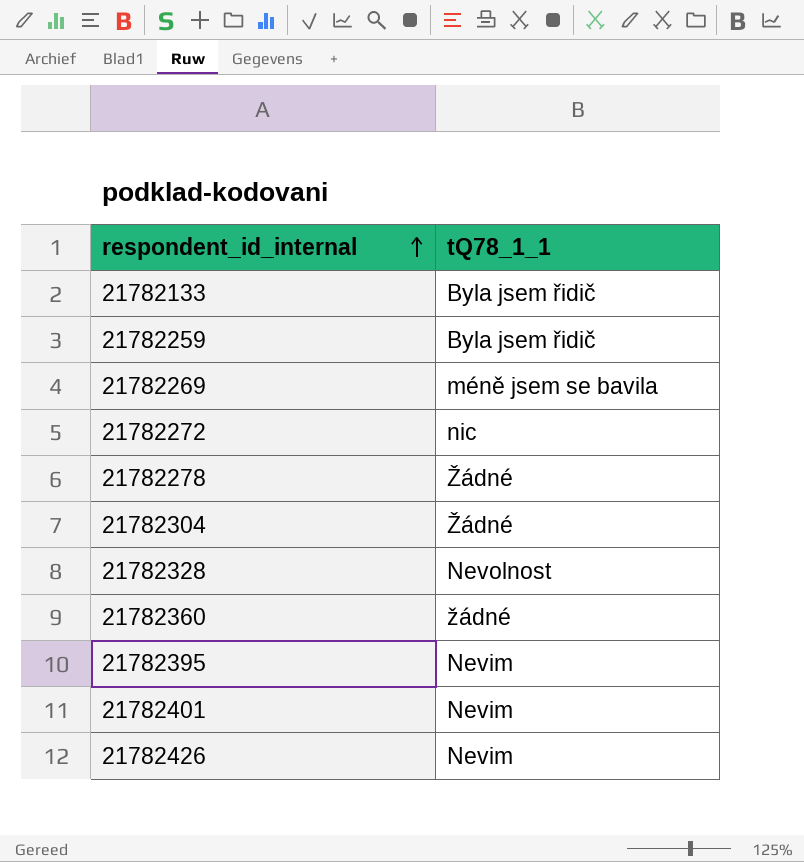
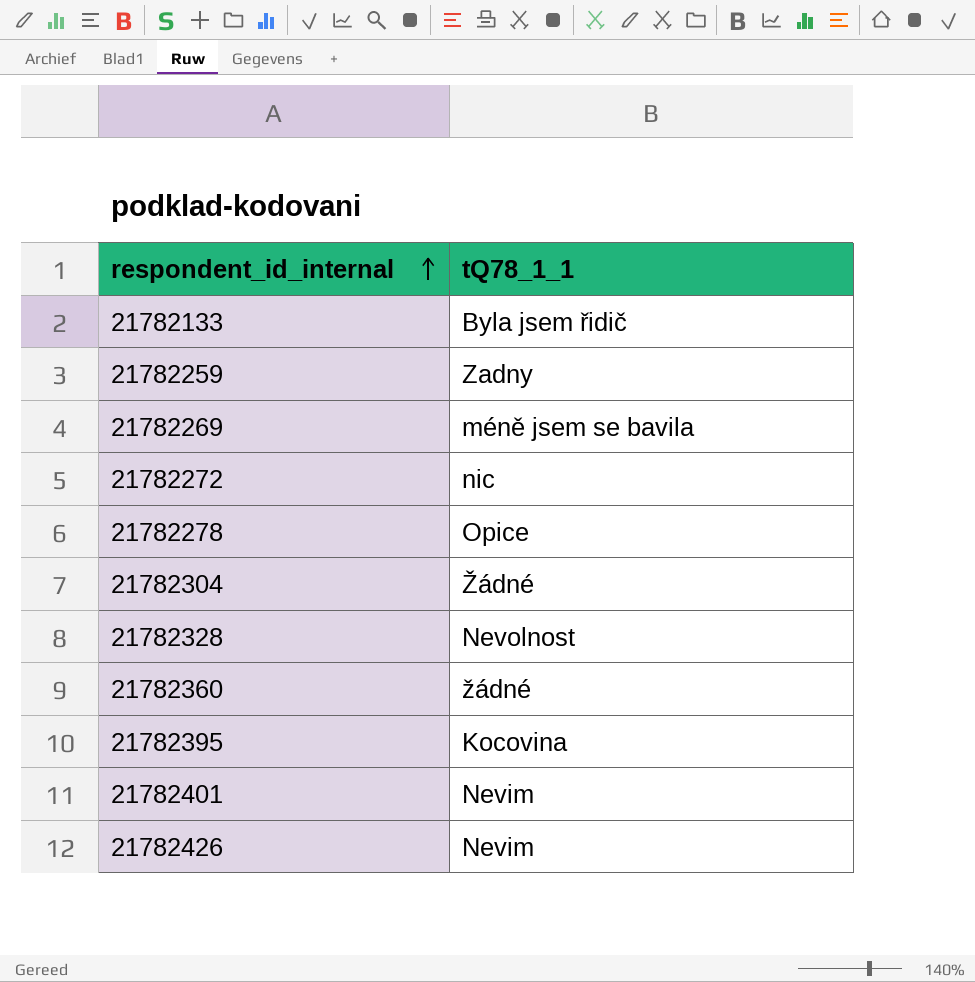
21782259 | tQ78_1_1: Byla jsem řidič -> Zadny
21782278 | tQ78_1_1: Žádné -> Opice
21782395 | tQ78_1_1: Nevim -> Kocovina

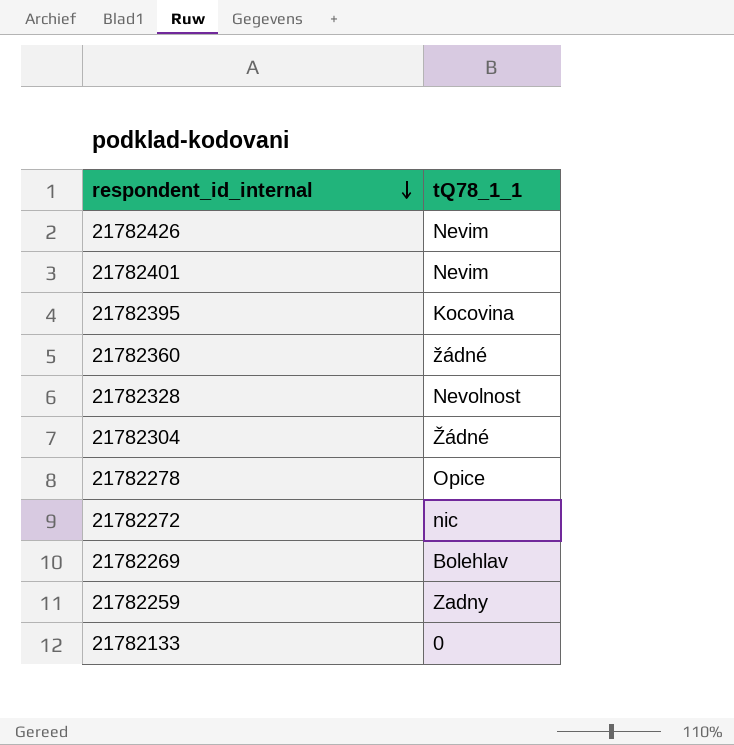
row order: respondent_id_internal ascending -> respondent_id_internal descending
21782269 | tQ78_1_1: méně jsem se bavila -> Bolehlav
21782133 | tQ78_1_1: Byla jsem řidič -> 0

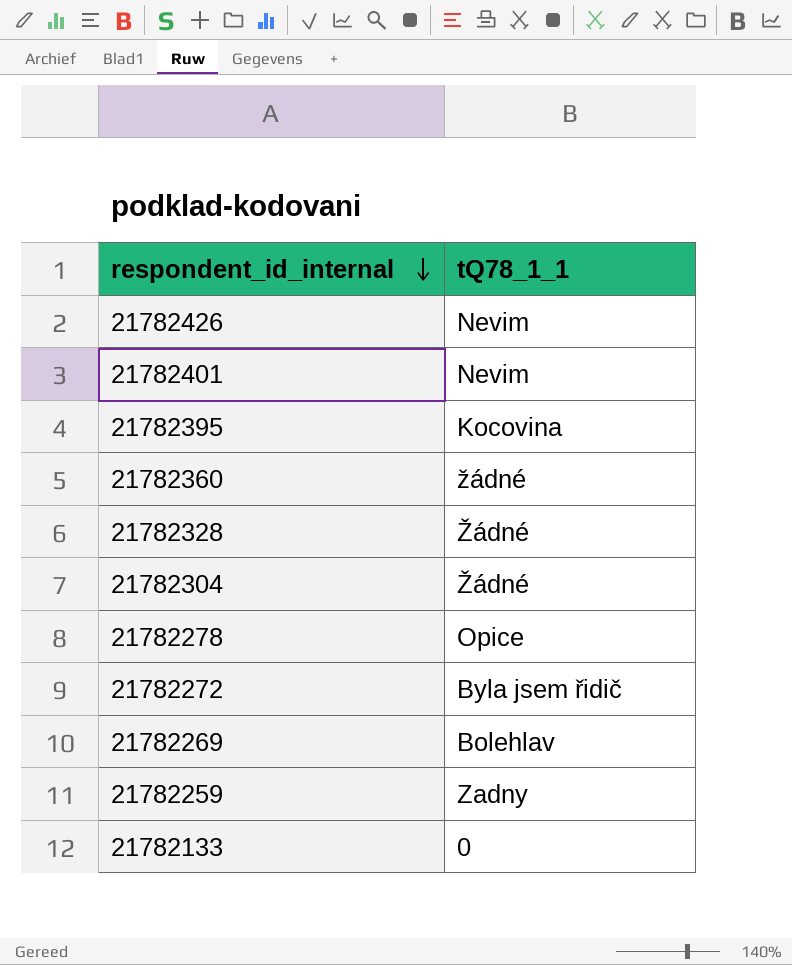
21782328 | tQ78_1_1: Nevolnost -> Žádné
21782272 | tQ78_1_1: nic -> Byla jsem řidič

